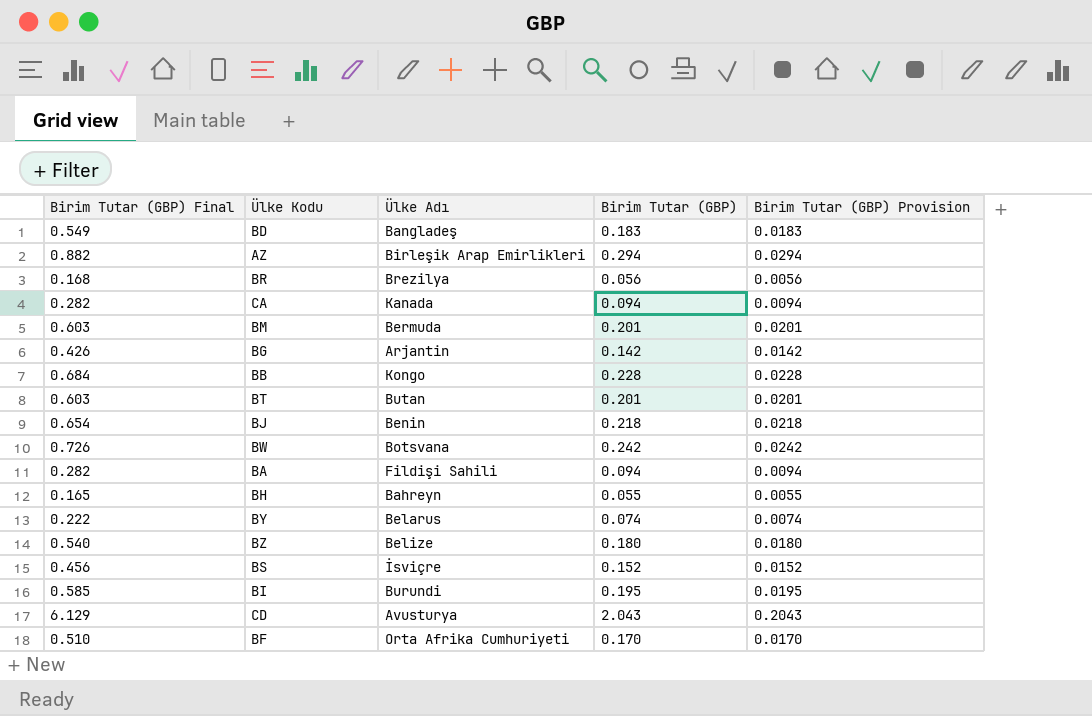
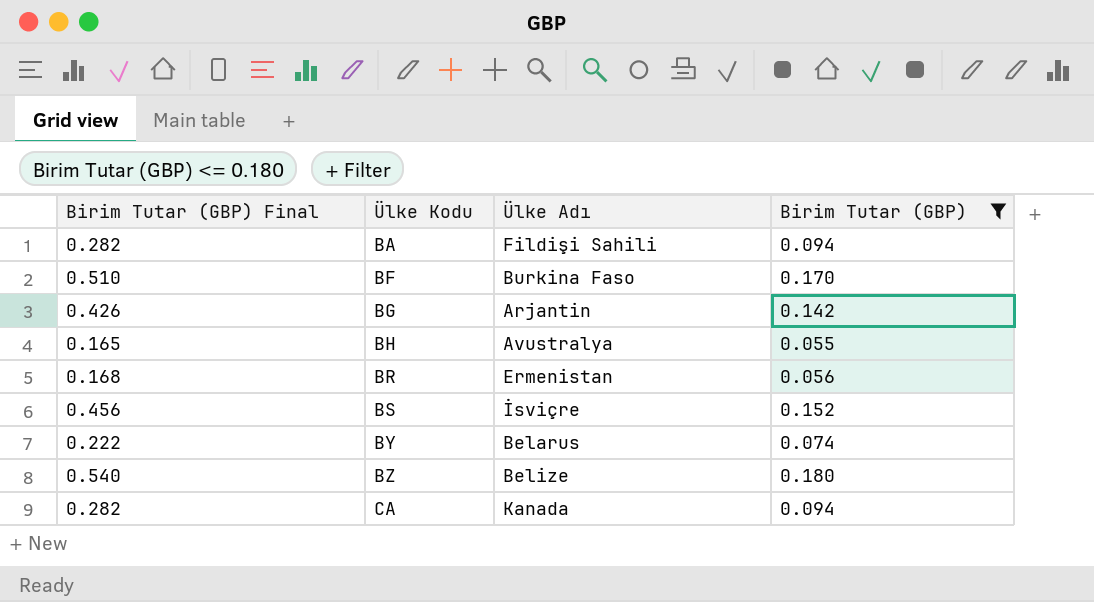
filter: none -> Birim Tutar (GBP) <= 0.180
row order: none -> Ülke Kodu ascending
column Birim Tutar (GBP) Provision | formula: [Birim Tutar (GBP)] * 0.1 -> none
BF | Ülke Adı: Orta Afrika Cumhuriyeti -> Burkina Faso
BH | Ülke Adı: Bahreyn -> Avustralya
BR | Ülke Adı: Brezilya -> Ermenistan

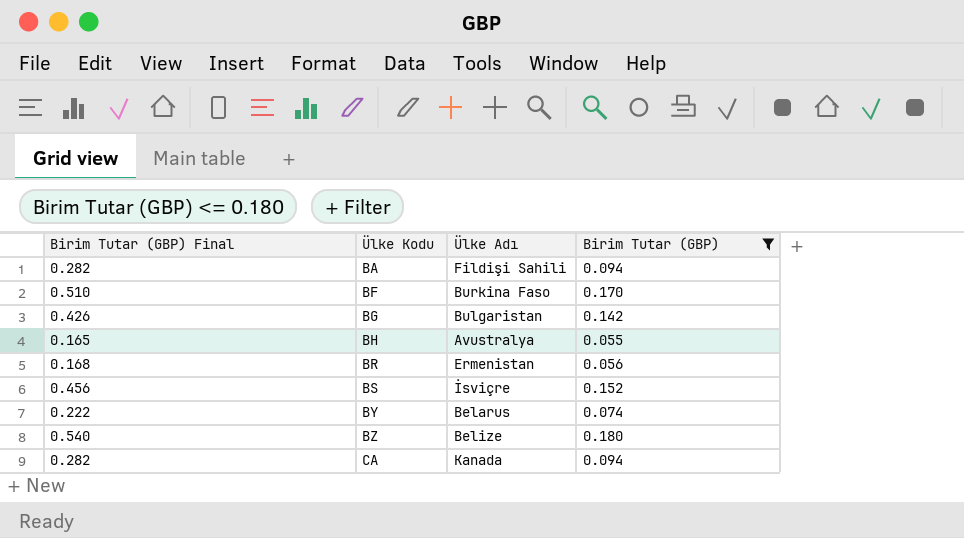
BG | Ülke Adı: Arjantin -> Bulgaristan

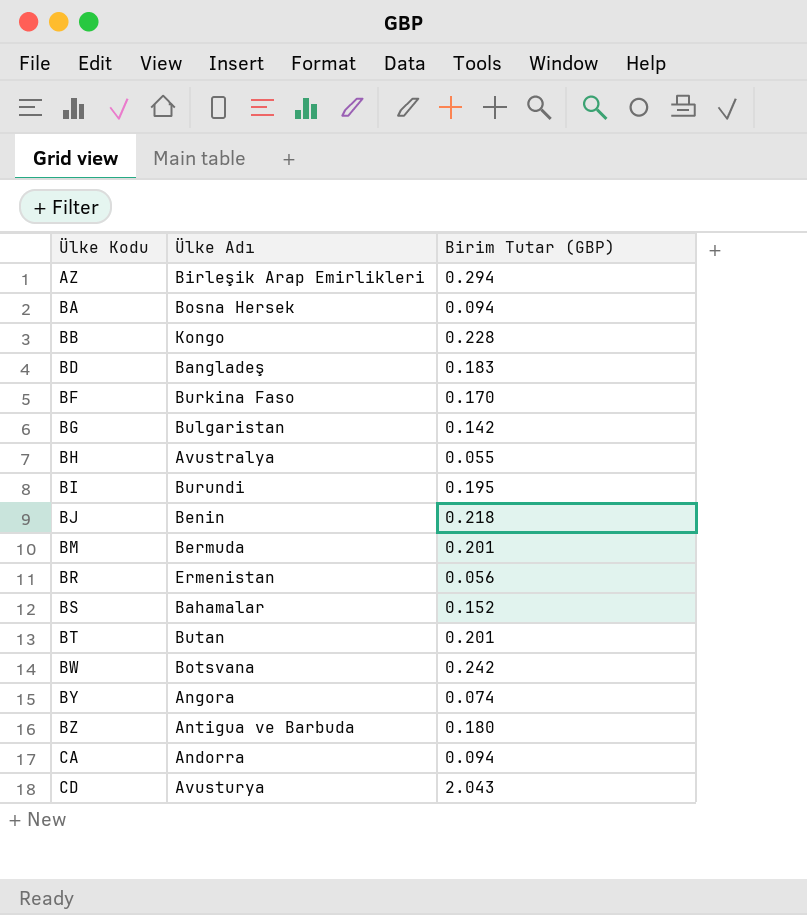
filter: Birim Tutar (GBP) <= 0.180 -> none
column Birim Tutar (GBP) Final | formula: [Birim Tutar (GBP)] * 3 -> none
BA | Ülke Adı: Fildişi Sahili -> Bosna Hersek
BS | Ülke Adı: İsviçre -> Bahamalar
BY | Ülke Adı: Belarus -> Angora
BZ | Ülke Adı: Belize -> Antigua ve Barbuda
CA | Ülke Adı: Kanada -> Andorra

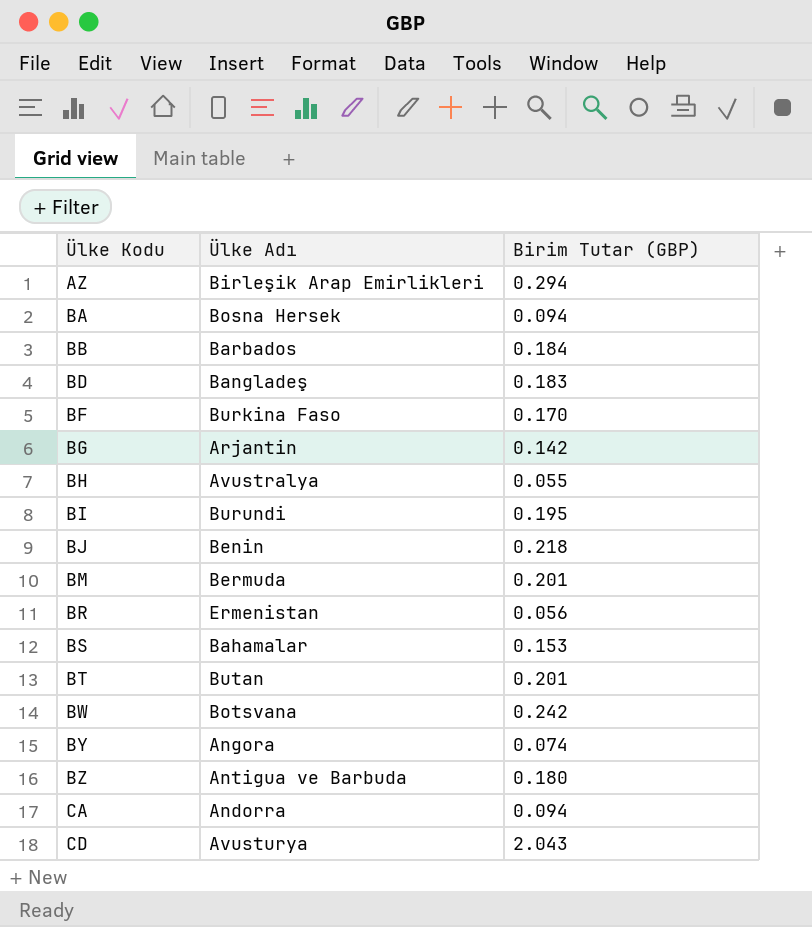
BB | Ülke Adı: Kongo -> Barbados
BB | Birim Tutar (GBP): 0.228 -> 0.184
BG | Ülke Adı: Bulgaristan -> Arjantin
BS | Birim Tutar (GBP): 0.152 -> 0.153

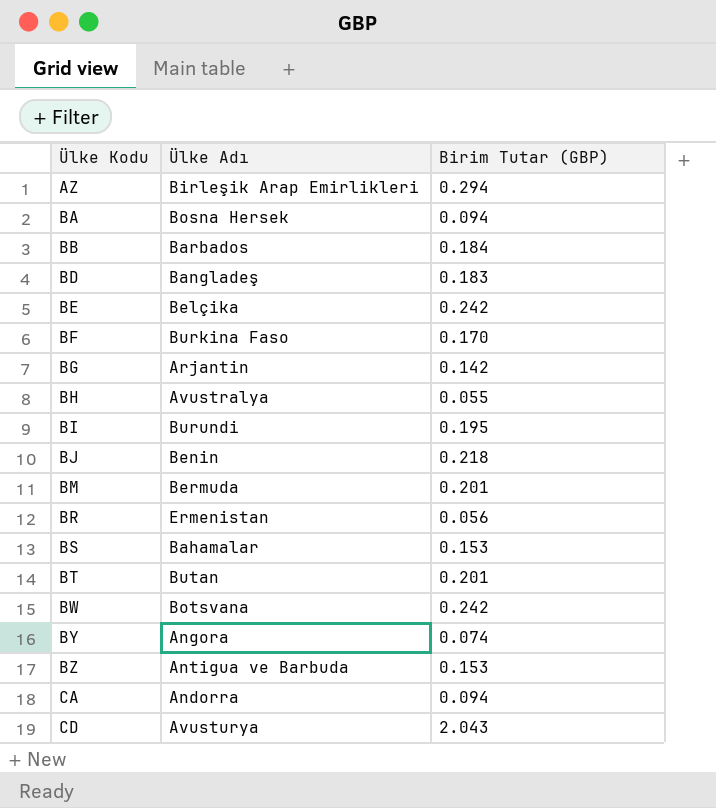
row BE: none -> Belçika | 0.242
BZ | Birim Tutar (GBP): 0.180 -> 0.153

